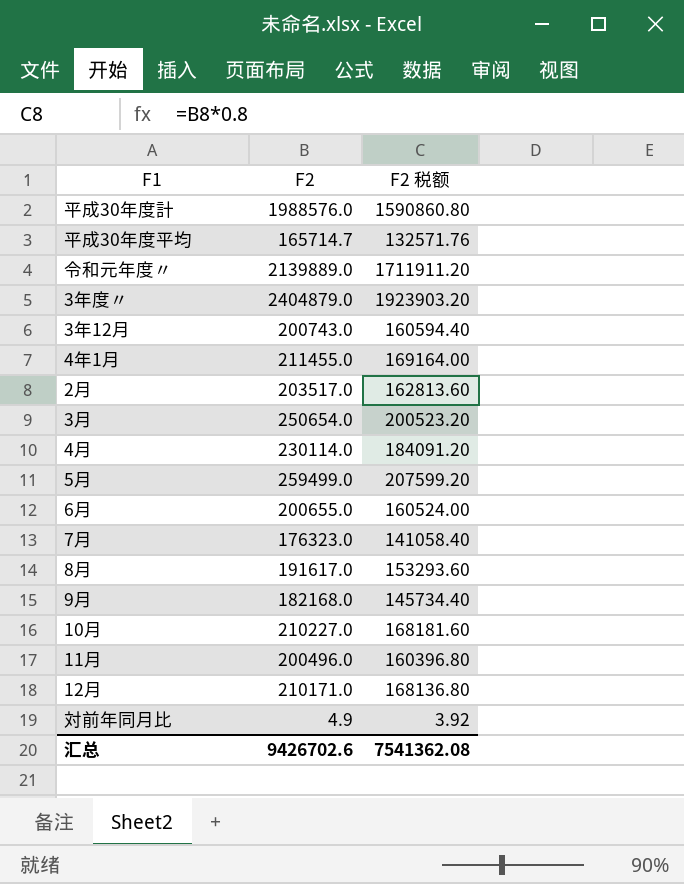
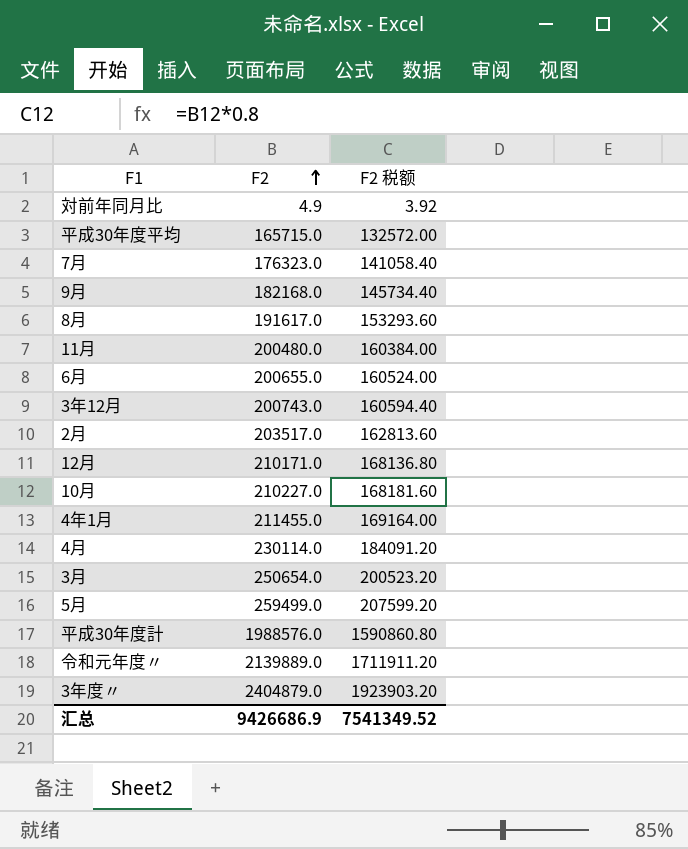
row order: none -> F2 ascending
平成30年度平均 | F2: 165714.7 -> 165715.0
平成30年度平均 | F2 税额: 132571.76 -> 132572.00
11月 | F2: 200496.0 -> 200480.0
11月 | F2 税额: 160396.80 -> 160384.00
汇总 | F2: 9426702.6 -> 9426686.9
汇总 | F2 税额: 7541362.08 -> 7541349.52

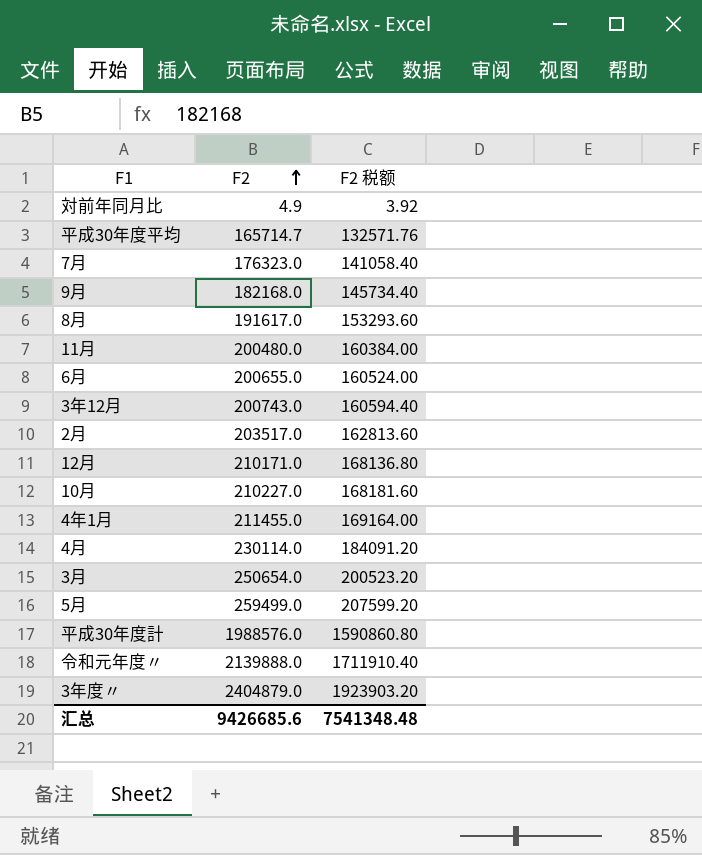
平成30年度平均 | F2: 165715.0 -> 165714.7
平成30年度平均 | F2 税额: 132572.00 -> 132571.76
令和元年度〃 | F2: 2139889.0 -> 2139888.0
令和元年度〃 | F2 税额: 1711911.20 -> 1711910.40
汇总 | F2: 9426686.9 -> 9426685.6
汇总 | F2 税额: 7541349.52 -> 7541348.48

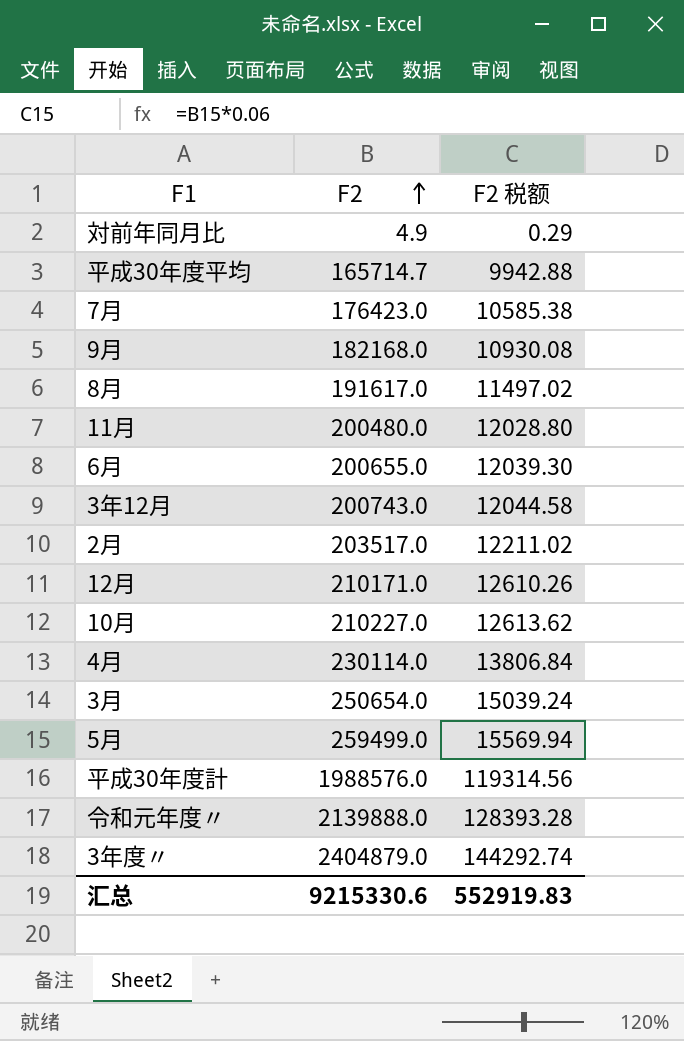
column F2 税额 | formula: [F2] * 0.8 -> [F2] * 0.06
row 4年1月: 211455.0 | 169164.00 -> none
7月 | F2: 176323.0 -> 176423.0
汇总 | F2: 9426685.6 -> 9215330.6
汇总 | F2 税额: 7541348.48 -> 552919.83

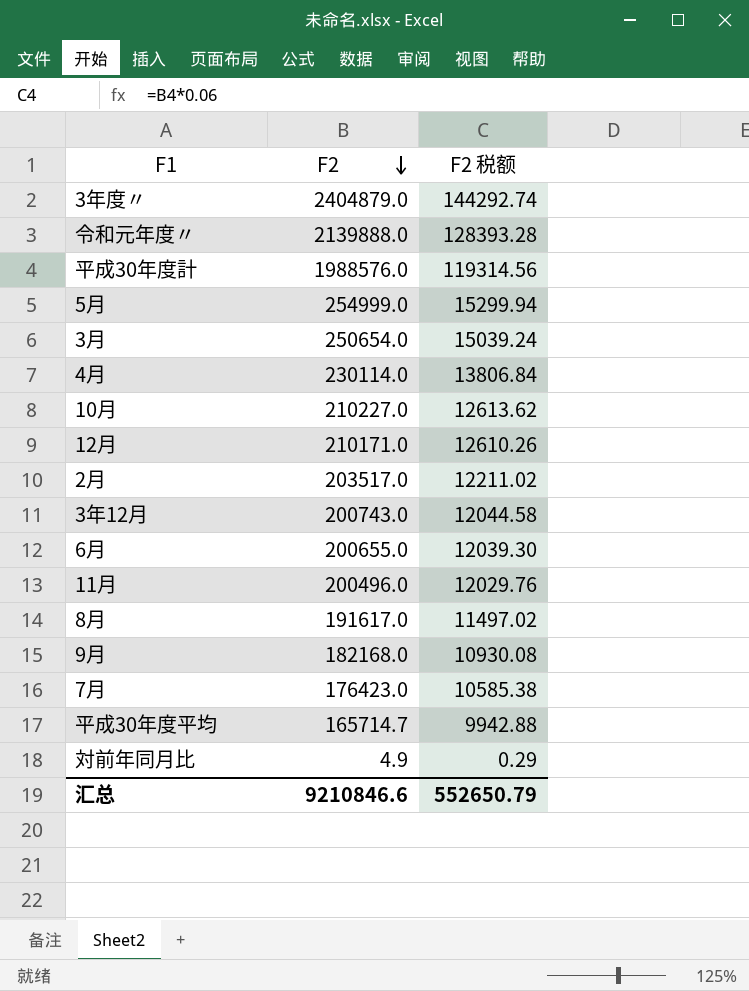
row order: F2 ascending -> F2 descending
5月 | F2: 259499.0 -> 254999.0
5月 | F2 税额: 15569.94 -> 15299.94
11月 | F2: 200480.0 -> 200496.0
11月 | F2 税额: 12028.80 -> 12029.76
汇总 | F2: 9215330.6 -> 9210846.6
汇总 | F2 税额: 552919.83 -> 552650.79

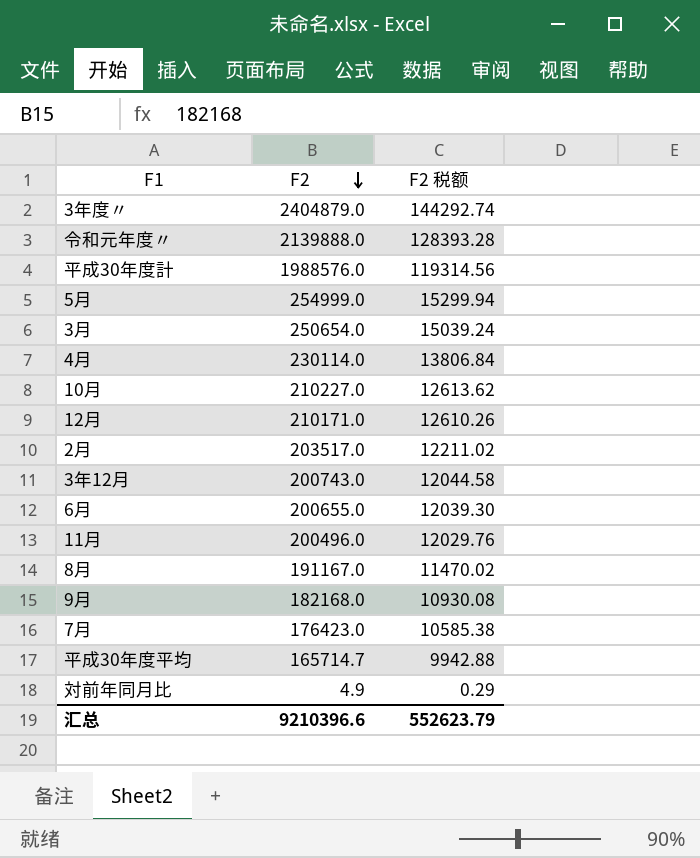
8月 | F2: 191617.0 -> 191167.0
8月 | F2 税额: 11497.02 -> 11470.02
汇总 | F2: 9210846.6 -> 9210396.6
汇总 | F2 税额: 552650.79 -> 552623.79

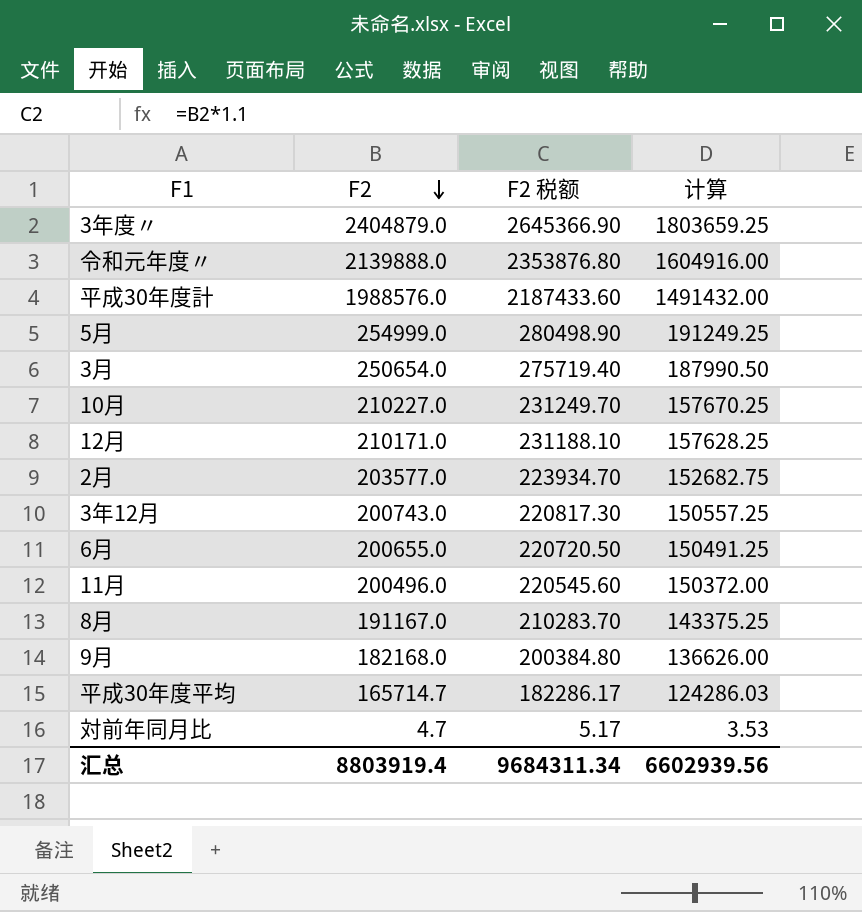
column F2 税额 | formula: [F2] * 0.06 -> [F2] * 1.1
column 计算 | formula: none -> [F2] * 0.75
row 4月: 230114.0 | 13806.84 -> none
row 7月: 176423.0 | 10585.38 -> none
2月 | F2: 203517.0 -> 203577.0
対前年同月比 | F2: 4.9 -> 4.7
汇总 | F2: 9210396.6 -> 8803919.4
汇总 | F2 税额: 552623.79 -> 9684311.34

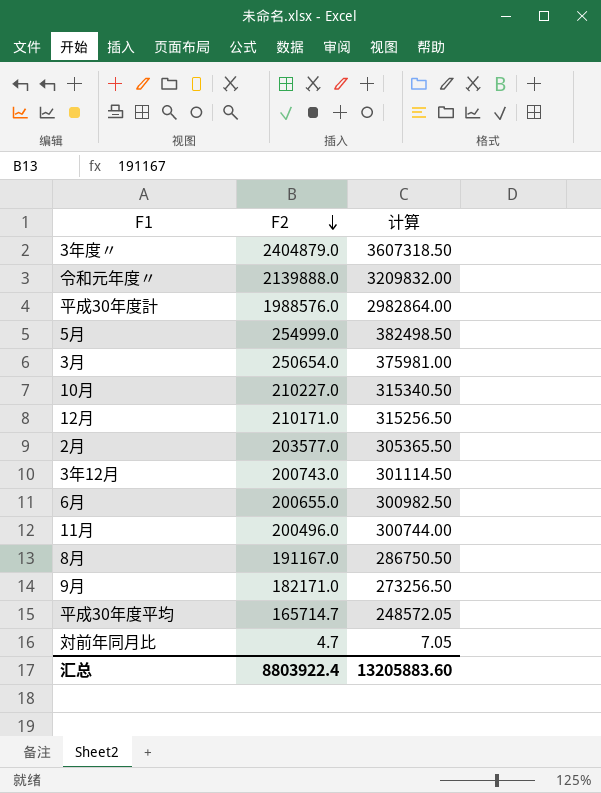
column F2 税额 | formula: [F2] * 1.1 -> none
column 计算 | formula: [F2] * 0.75 -> [F2] * 1.5
9月 | F2: 182168.0 -> 182171.0
汇总 | F2: 8803919.4 -> 8803922.4
汇总 | 计算: 6602939.56 -> 13205883.60

